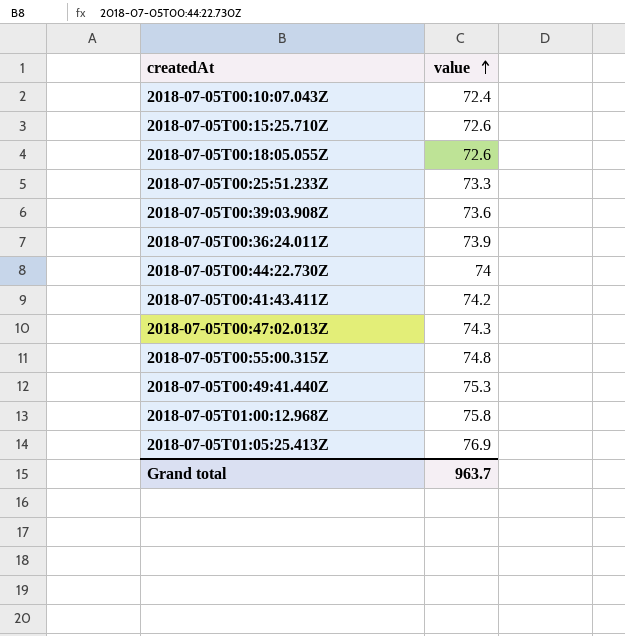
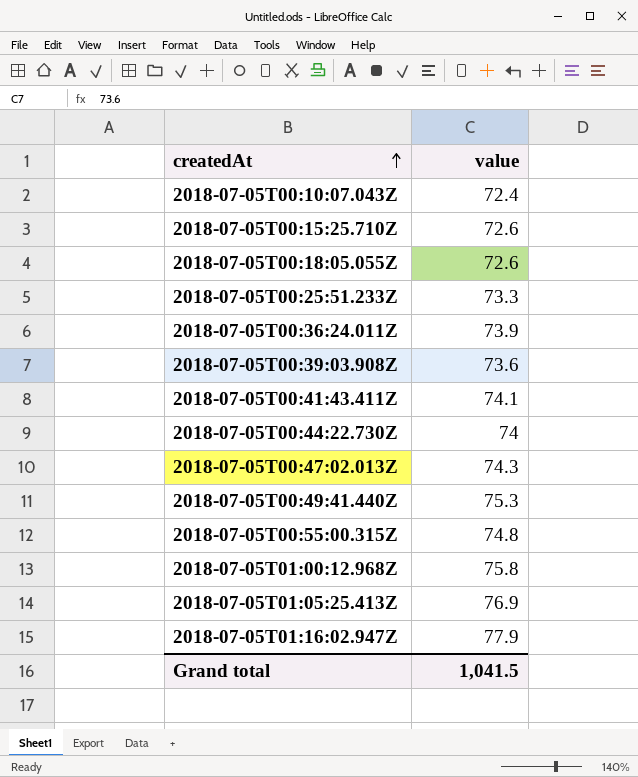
row order: value ascending -> createdAt ascending
2018-07-05T00:41:43.411Z | value: 74.2 -> 74.1
row 2018-07-05T01:16:02.947Z: none -> 77.9
Grand total | value: 963.7 -> 1,041.5

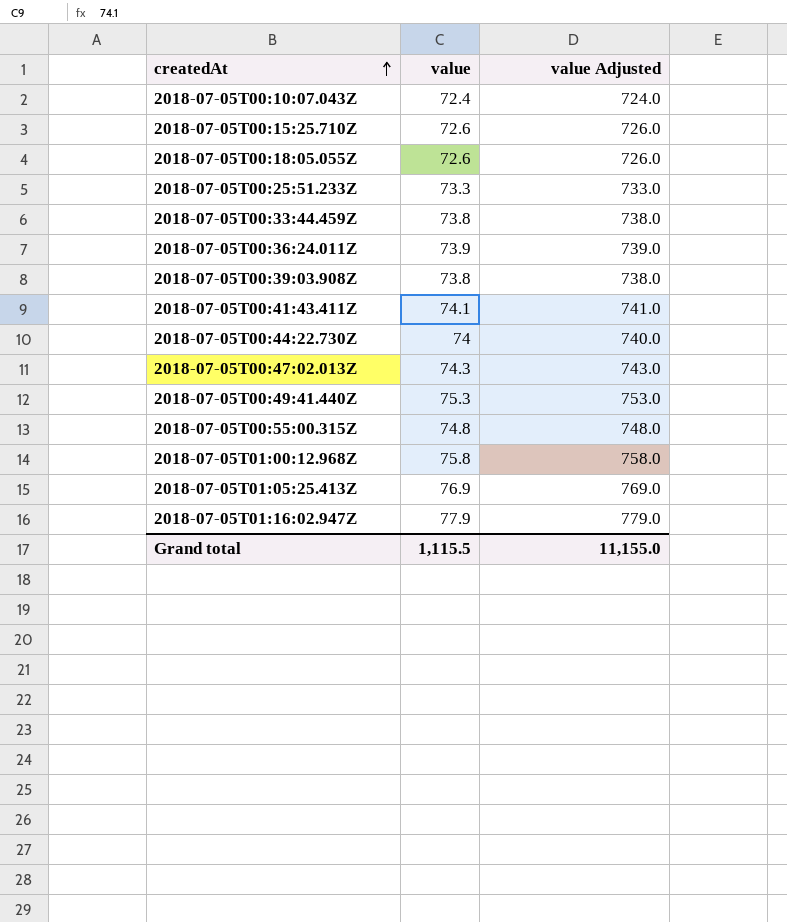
column value Adjusted | formula: none -> [value] * 10
row 2018-07-05T00:33:44.459Z: none -> 73.8 | 738.0
2018-07-05T00:39:03.908Z | value: 73.6 -> 73.8
Grand total | value: 1,041.5 -> 1,115.5

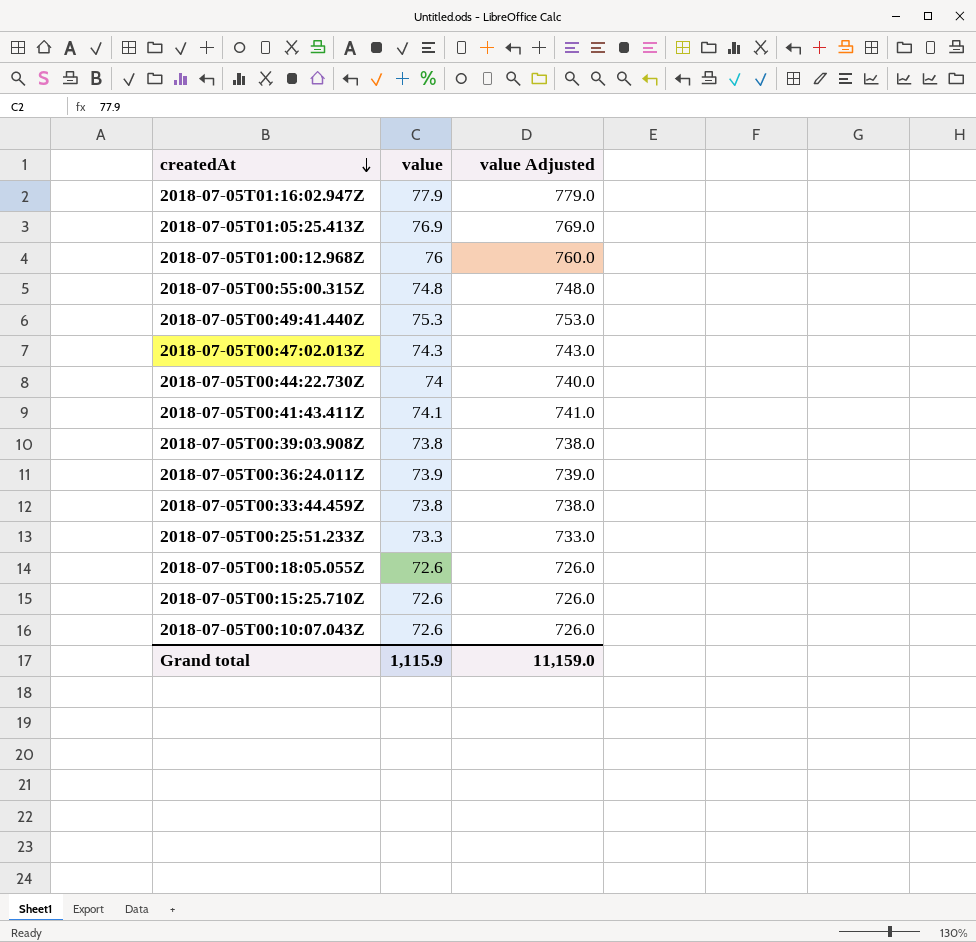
row order: createdAt ascending -> createdAt descending
2018-07-05T01:00:12.968Z | value: 75.8 -> 76
2018-07-05T01:00:12.968Z | value Adjusted: 758.0 -> 760.0
2018-07-05T00:10:07.043Z | value: 72.4 -> 72.6
2018-07-05T00:10:07.043Z | value Adjusted: 724.0 -> 726.0
Grand total | value: 1,115.5 -> 1,115.9
Grand total | value Adjusted: 11,155.0 -> 11,159.0

